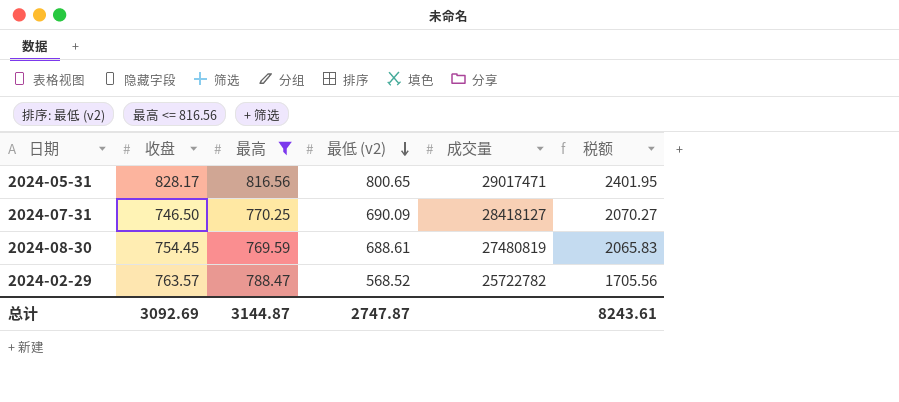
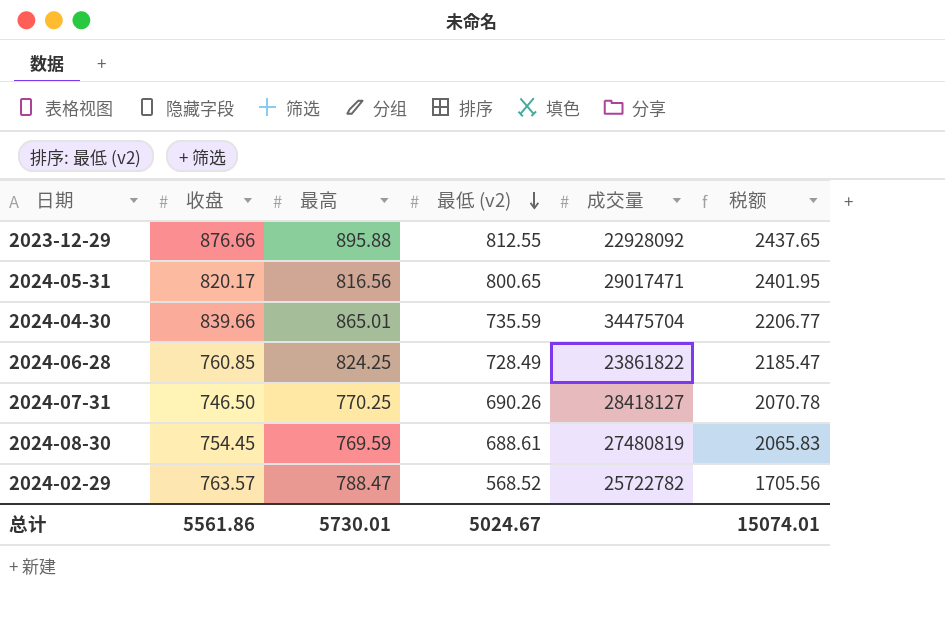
filter: 最高 <= 816.56 -> none
2024-05-31 | 收盘: 828.17 -> 820.17
2024-07-31 | 最低 (v2): 690.09 -> 690.26
2024-07-31 | 税额: 2070.27 -> 2070.78
总计 | 收盘: 3092.69 -> 5561.86
总计 | 最高: 3144.87 -> 5730.01
总计 | 最低 (v2): 2747.87 -> 5024.67
总计 | 税额: 8243.61 -> 15074.01

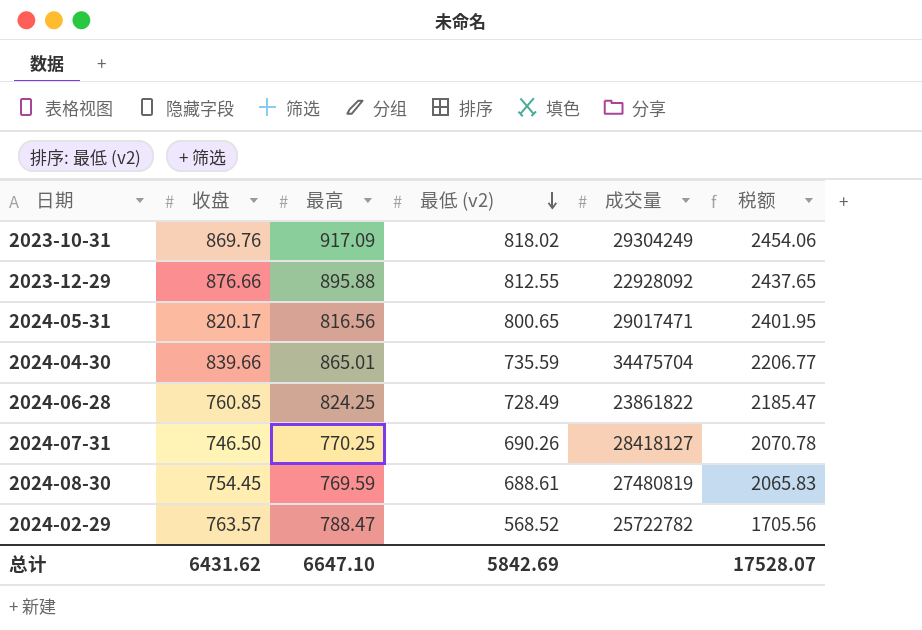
row 2023-10-31: none -> 869.76 | 917.09 | 818.02 | 29304249 | 2454.06
总计 | 收盘: 5561.86 -> 6431.62
总计 | 最高: 5730.01 -> 6647.10
总计 | 最低 (v2): 5024.67 -> 5842.69
总计 | 税额: 15074.01 -> 17528.07

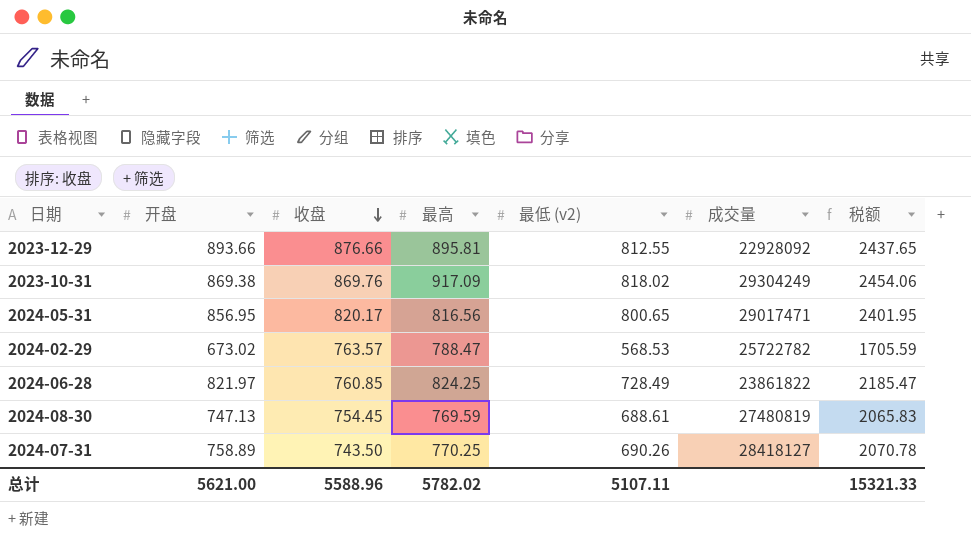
row order: 最低 (v2) descending -> 收盘 descending
column 开盘 | position: none -> 2
row 2024-04-30: 839.66 | 865.01 | 735.59 | 34475704 | 2206.77 -> none
2023-12-29 | 最高: 895.88 -> 895.81
2024-02-29 | 最低 (v2): 568.52 -> 568.53
2024-02-29 | 税额: 1705.56 -> 1705.59
2024-07-31 | 收盘: 746.50 -> 743.50
总计 | 收盘: 6431.62 -> 5588.96
总计 | 最高: 6647.10 -> 5782.02
总计 | 最低 (v2): 5842.69 -> 5107.11
总计 | 税额: 17528.07 -> 15321.33

